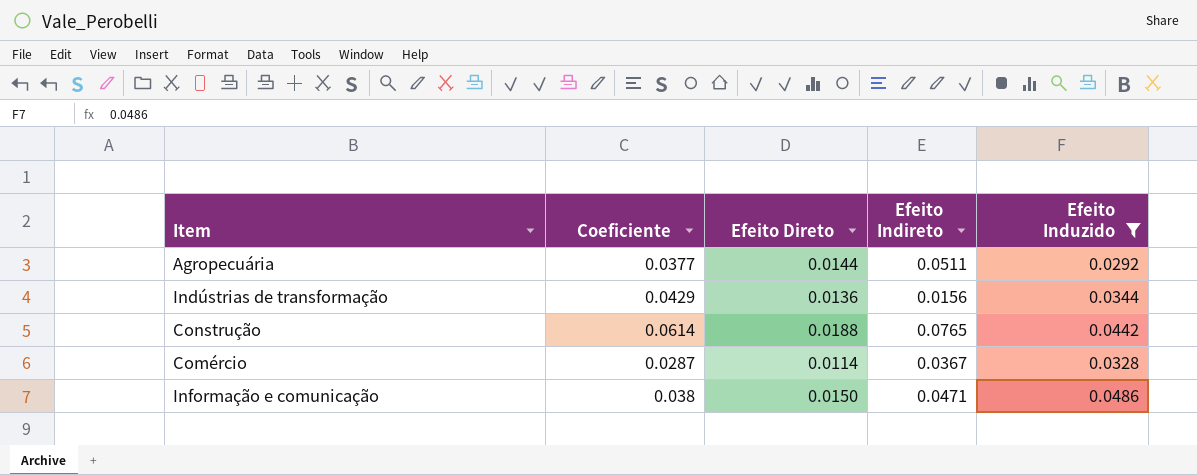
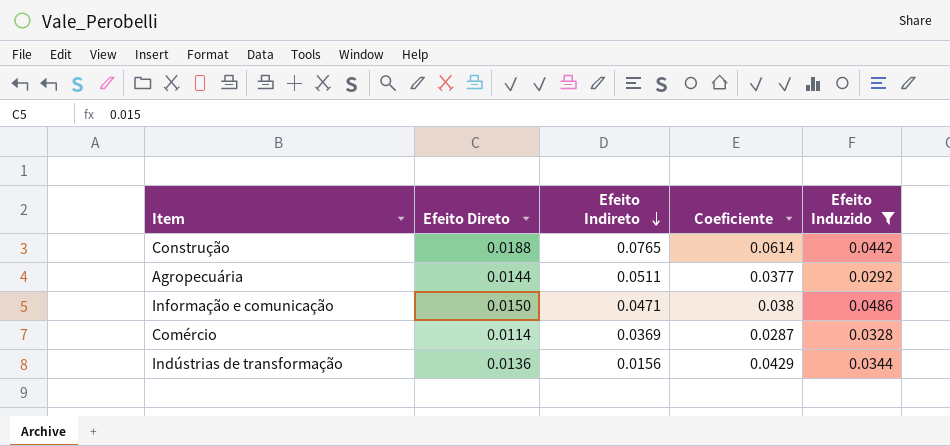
row order: none -> Efeito Indireto descending
column Coeficiente | position: 2 -> 4
Comércio | Efeito Indireto: 0.0367 -> 0.0369

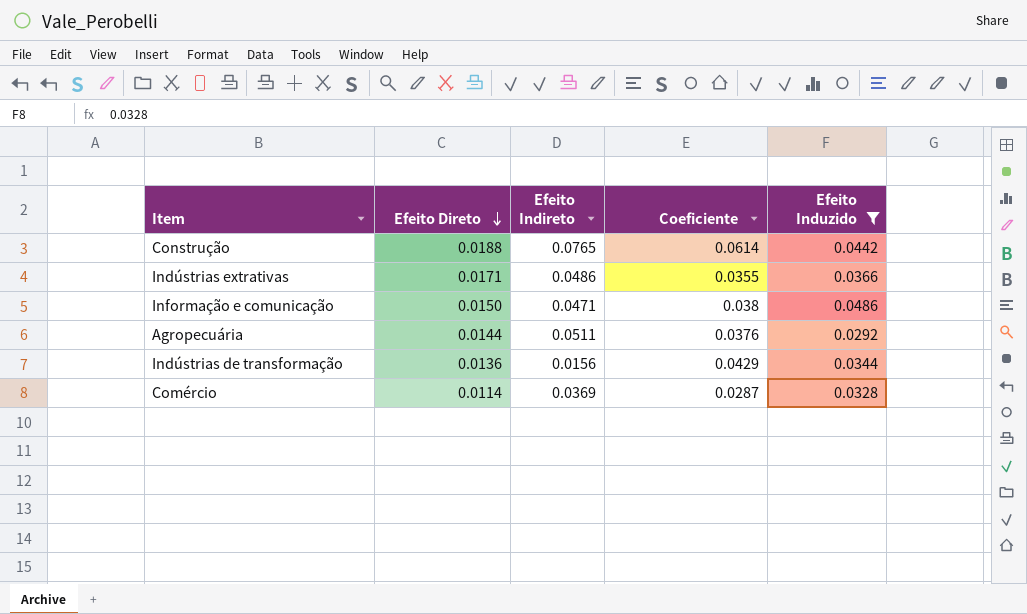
row order: Efeito Indireto descending -> Efeito Direto descending
row Indústrias extrativas: none -> 0.0171 | 0.0486 | 0.0355 | 0.0366
Agropecuária | Coeficiente: 0.0377 -> 0.0376

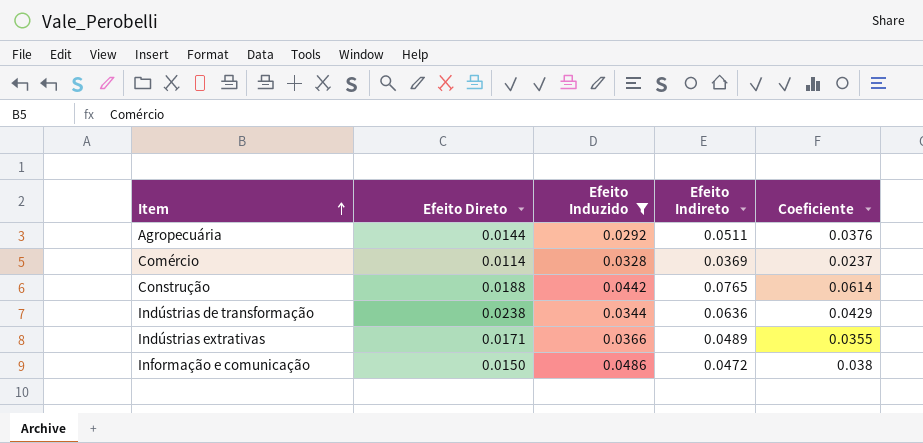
row order: Efeito Direto descending -> Item ascending
column Efeito Induzido | position: 5 -> 3
Comércio | Coeficiente: 0.0287 -> 0.0237
Indústrias de transformação | Efeito Direto: 0.0136 -> 0.0238
Indústrias de transformação | Efeito Indireto: 0.0156 -> 0.0636
Indústrias extrativas | Efeito Indireto: 0.0486 -> 0.0489
Informação e comunicação | Efeito Indireto: 0.0471 -> 0.0472

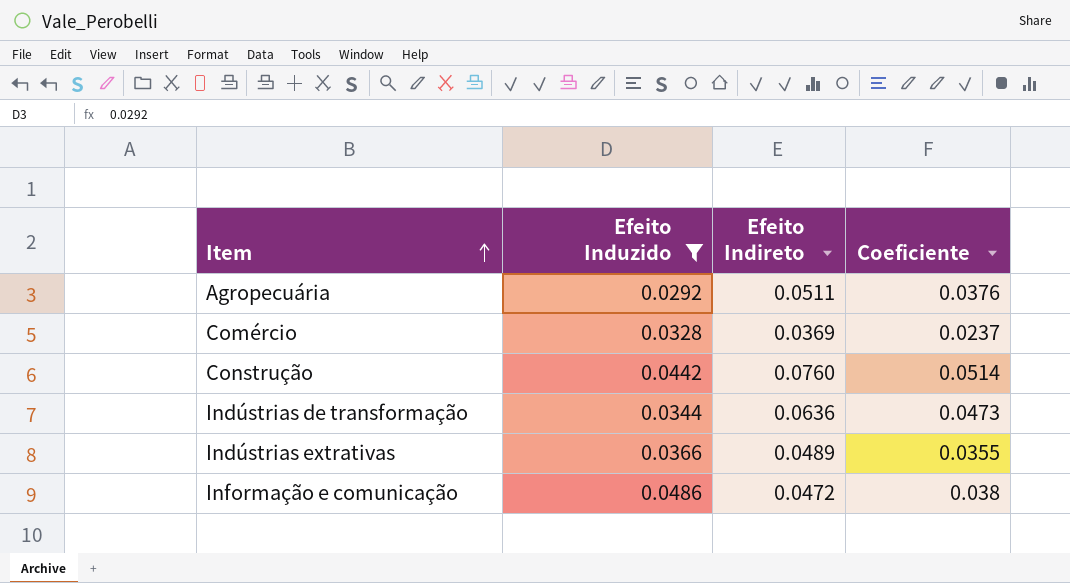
column Efeito Direto | position: 2 -> none
Construção | Efeito Indireto: 0.0765 -> 0.0760
Construção | Coeficiente: 0.0614 -> 0.0514
Indústrias de transformação | Coeficiente: 0.0429 -> 0.0473

